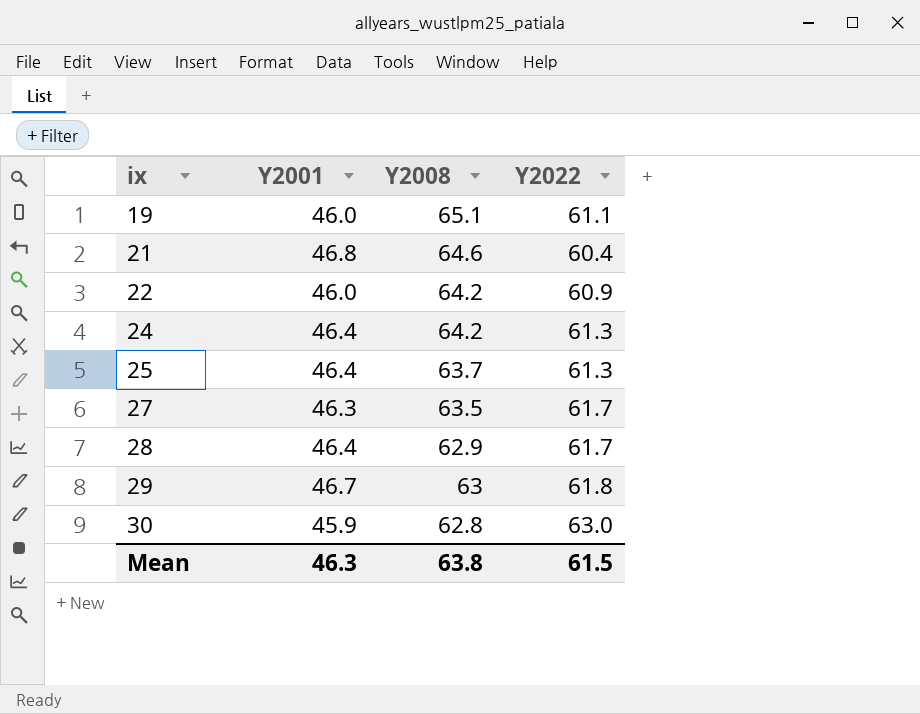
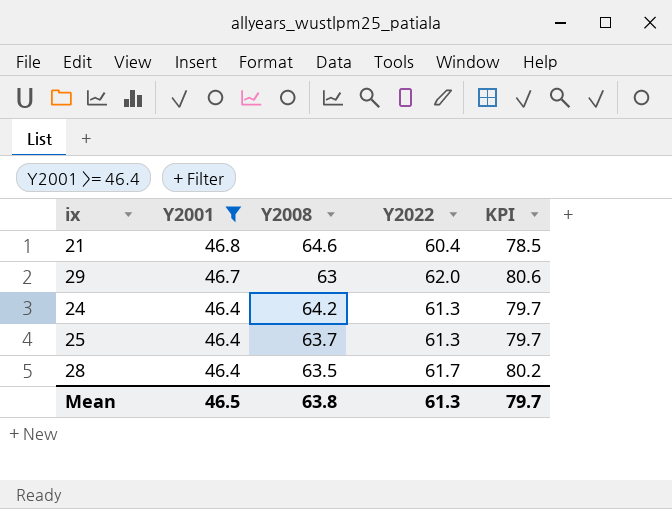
filter: none -> Y2001 >= 46.4
row order: ix ascending -> Y2001 descending
column KPI | formula: none -> [Y2022] * 1.3
29 | Y2022: 61.8 -> 62.0
28 | Y2008: 62.9 -> 63.5
Mean | Y2001: 46.3 -> 46.5
Mean | Y2022: 61.5 -> 61.3

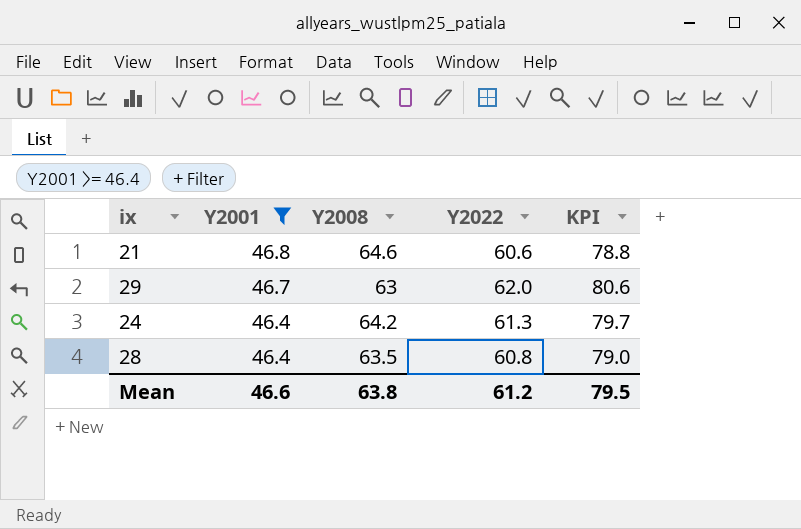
row 25: 46.4 | 63.7 | 61.3 | 79.7 -> none
21 | Y2022: 60.4 -> 60.6
21 | KPI: 78.5 -> 78.8
28 | Y2022: 61.7 -> 60.8
28 | KPI: 80.2 -> 79.0
Mean | Y2001: 46.5 -> 46.6
Mean | Y2022: 61.3 -> 61.2
Mean | KPI: 79.7 -> 79.5

